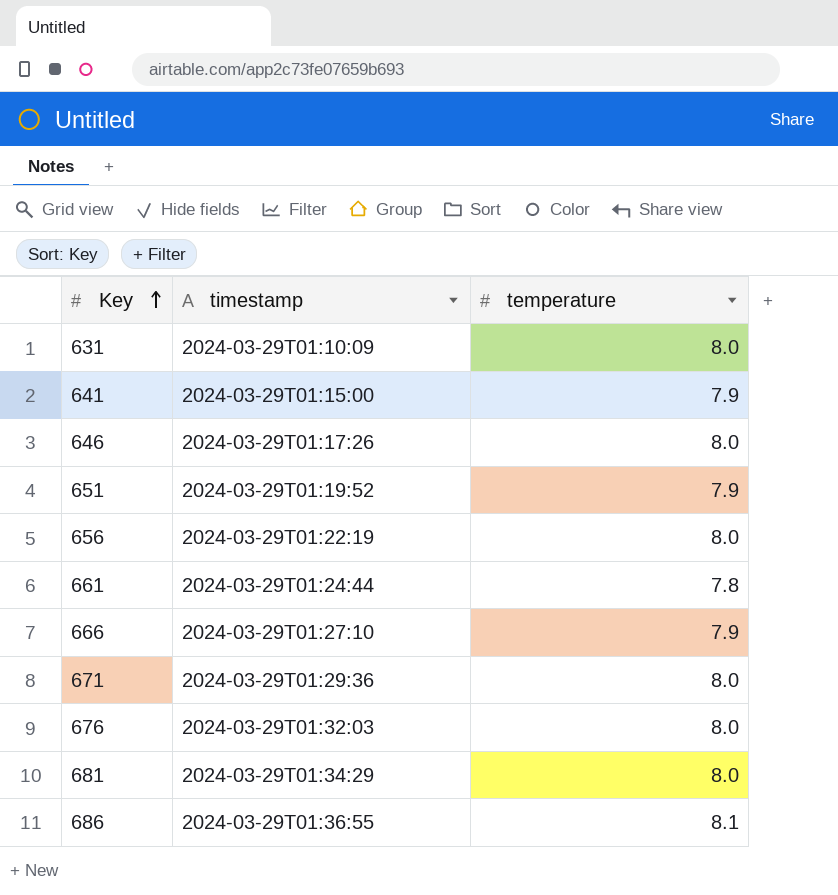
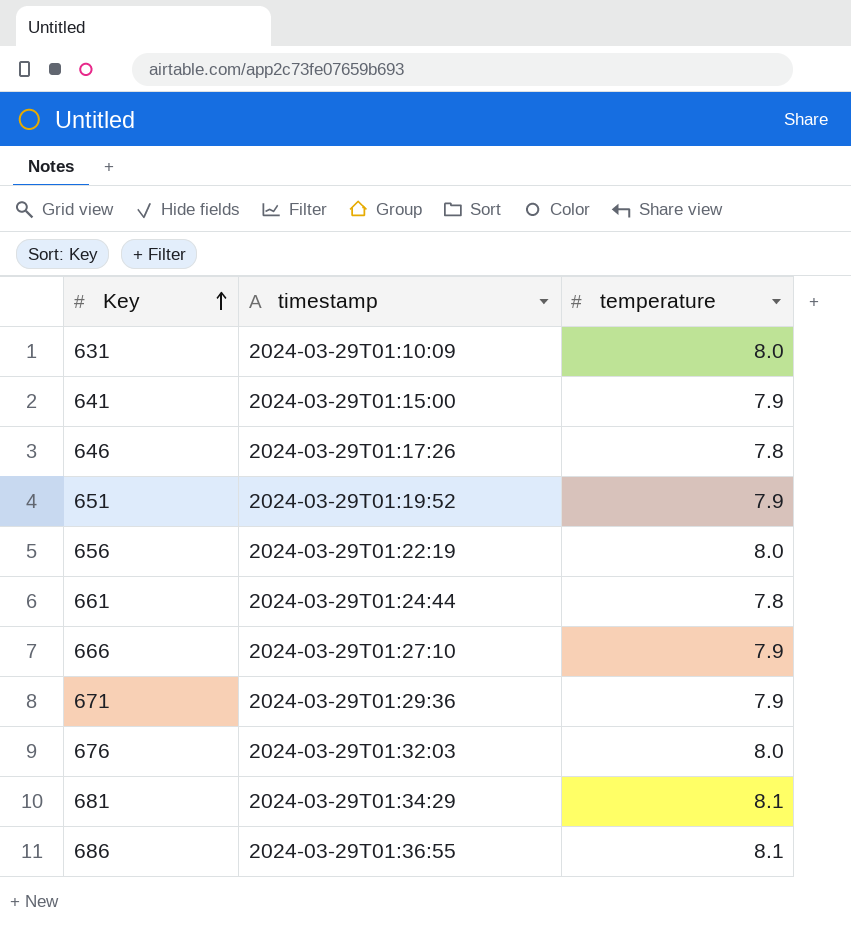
646 | temperature: 8.0 -> 7.8
671 | temperature: 8.0 -> 7.9
681 | temperature: 8.0 -> 8.1

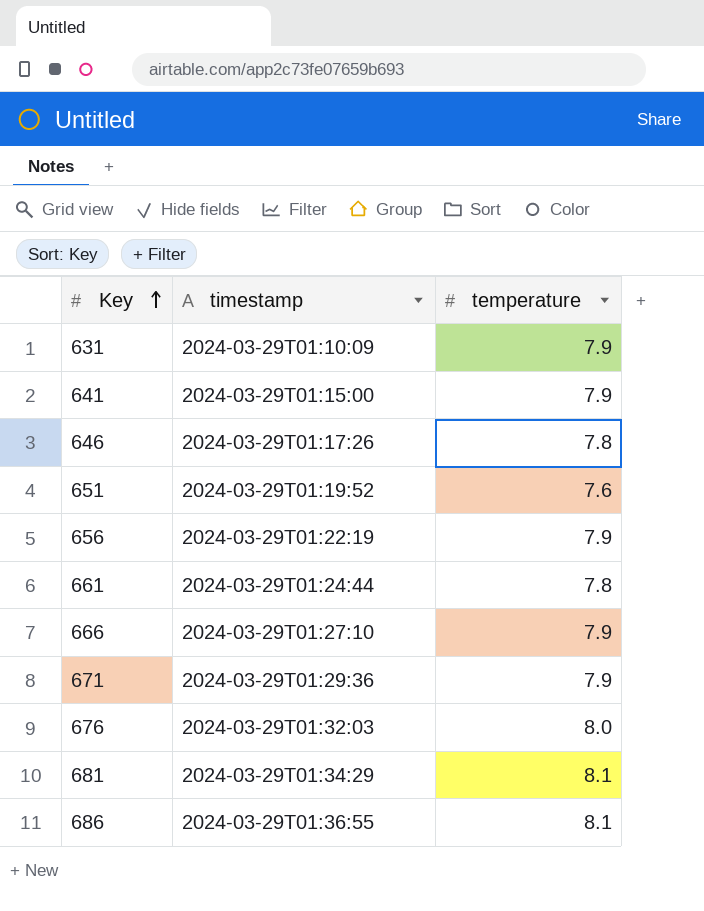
631 | temperature: 8.0 -> 7.9
651 | temperature: 7.9 -> 7.6
656 | temperature: 8.0 -> 7.9

